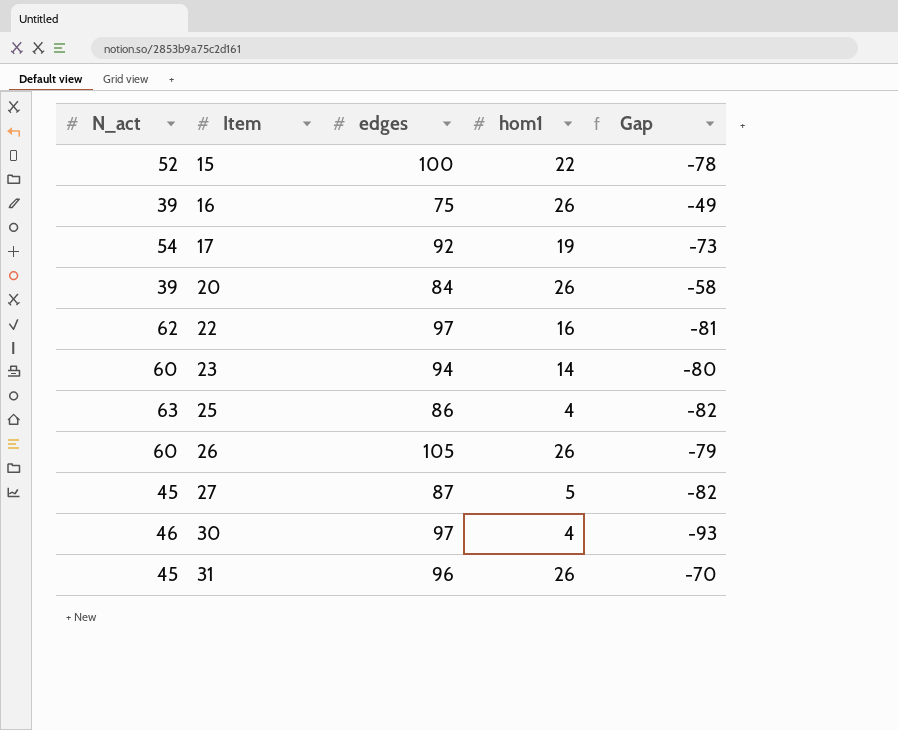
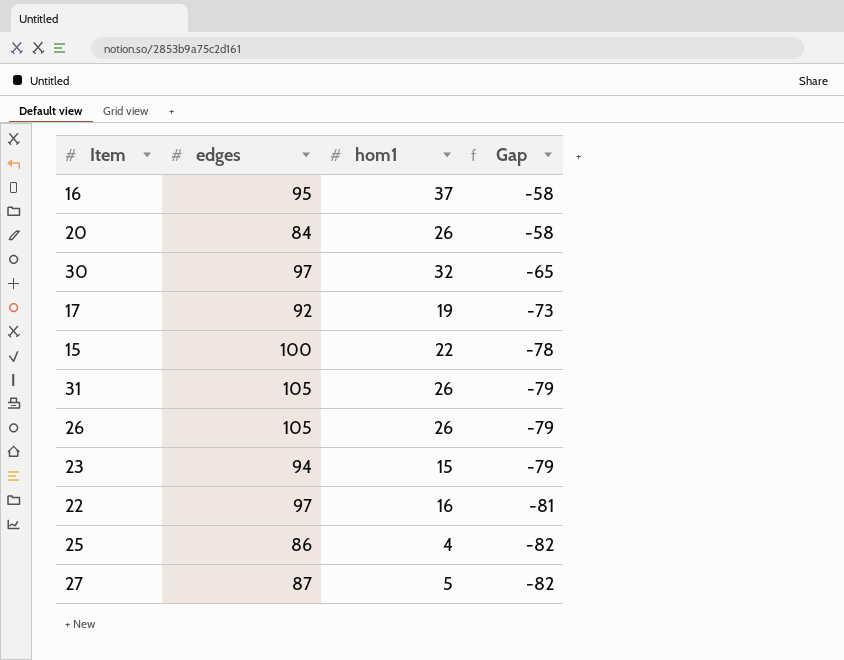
row order: Item ascending -> Gap descending
column N_act | position: 1 -> none
16 | edges: 75 -> 95
16 | hom1: 26 -> 37
16 | Gap: -49 -> -58
30 | hom1: 4 -> 32
30 | Gap: -93 -> -65
31 | edges: 96 -> 105
31 | Gap: -70 -> -79
23 | hom1: 14 -> 15
23 | Gap: -80 -> -79

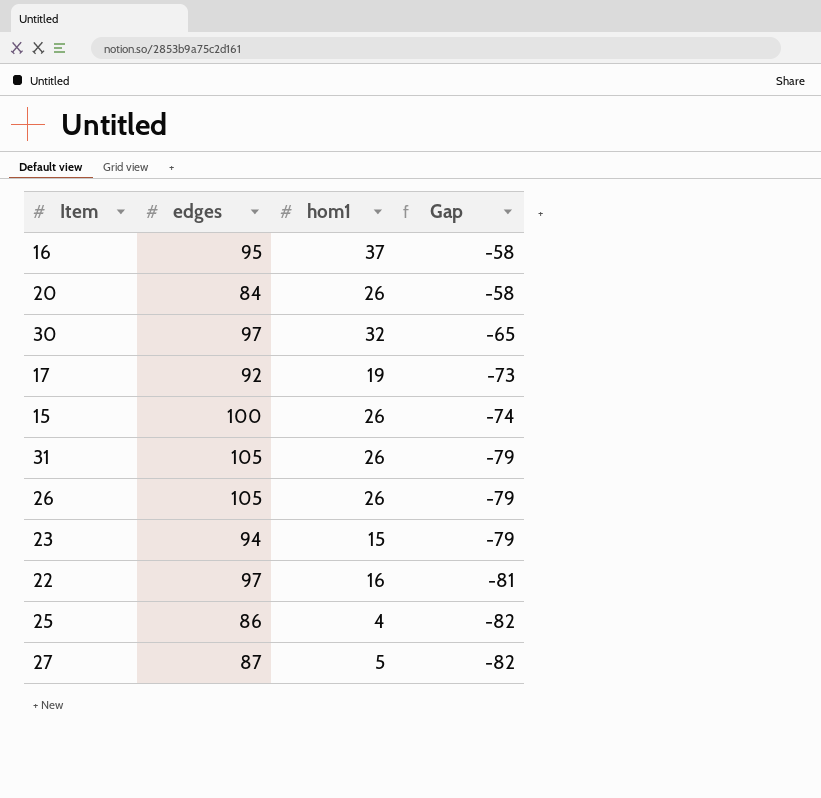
15 | hom1: 22 -> 26
15 | Gap: -78 -> -74

